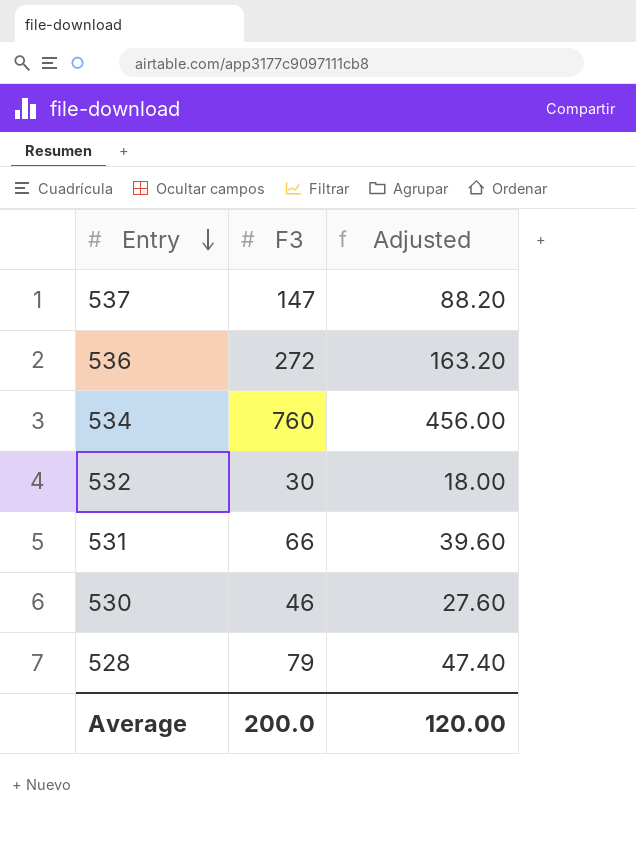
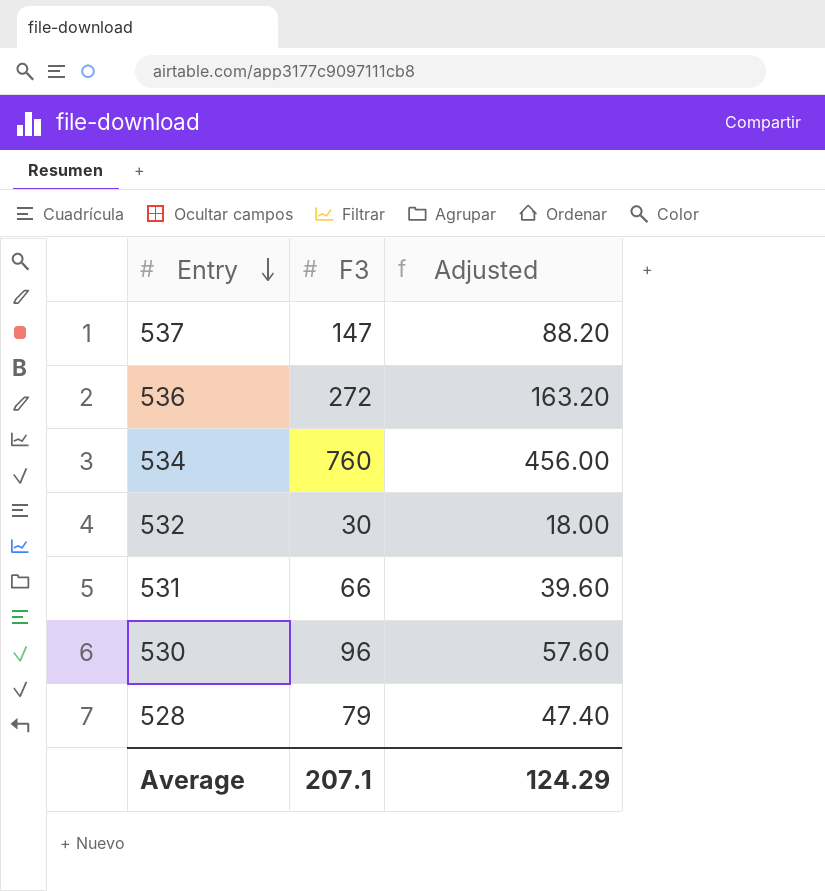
530 | F3: 46 -> 96
530 | Adjusted: 27.60 -> 57.60
Average | F3: 200.0 -> 207.1
Average | Adjusted: 120.00 -> 124.29

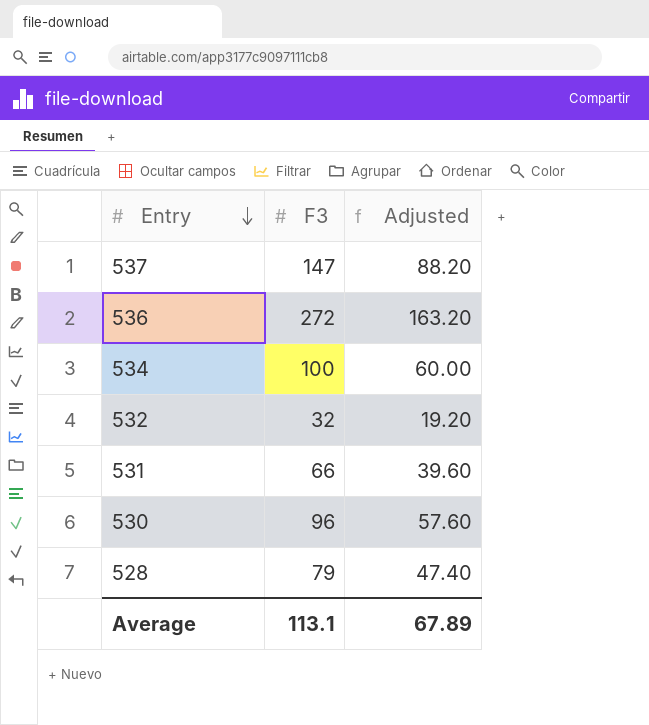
534 | F3: 760 -> 100
534 | Adjusted: 456.00 -> 60.00
532 | F3: 30 -> 32
532 | Adjusted: 18.00 -> 19.20
Average | F3: 207.1 -> 113.1
Average | Adjusted: 124.29 -> 67.89

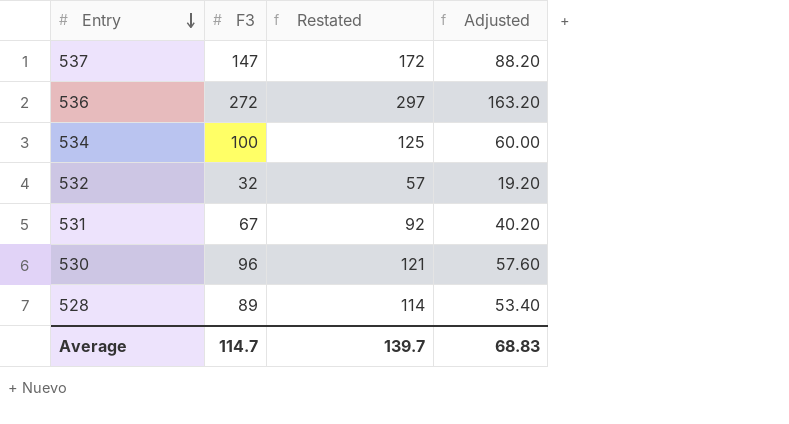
column Restated | formula: none -> [F3] + 25
531 | F3: 66 -> 67
531 | Adjusted: 39.60 -> 40.20
528 | F3: 79 -> 89
528 | Adjusted: 47.40 -> 53.40
Average | F3: 113.1 -> 114.7
Average | Adjusted: 67.89 -> 68.83

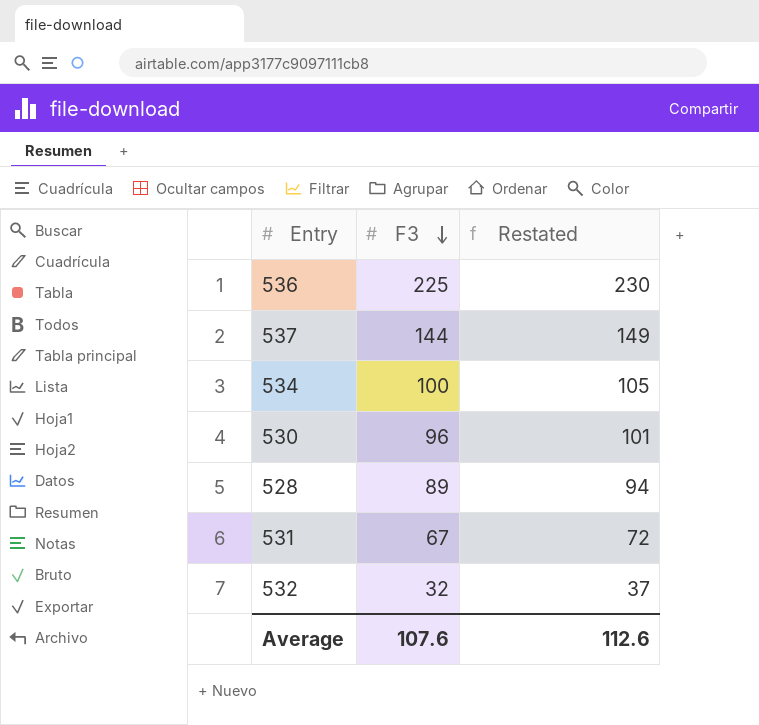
row order: Entry descending -> F3 descending
column Adjusted | formula: [F3] * 0.6 -> none
column Restated | formula: [F3] + 25 -> [F3] + 5
536 | F3: 272 -> 225
537 | F3: 147 -> 144
Average | F3: 114.7 -> 107.6
Average | Restated: 139.7 -> 112.6

